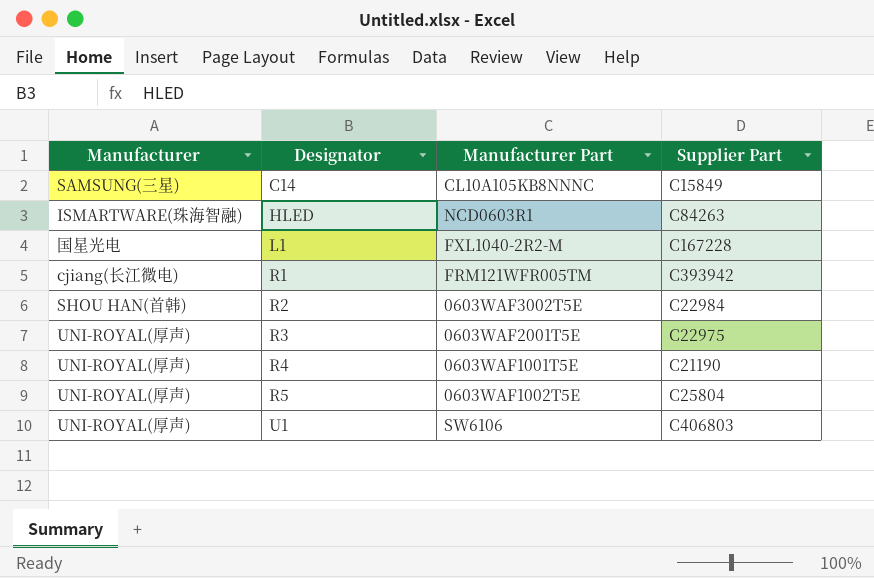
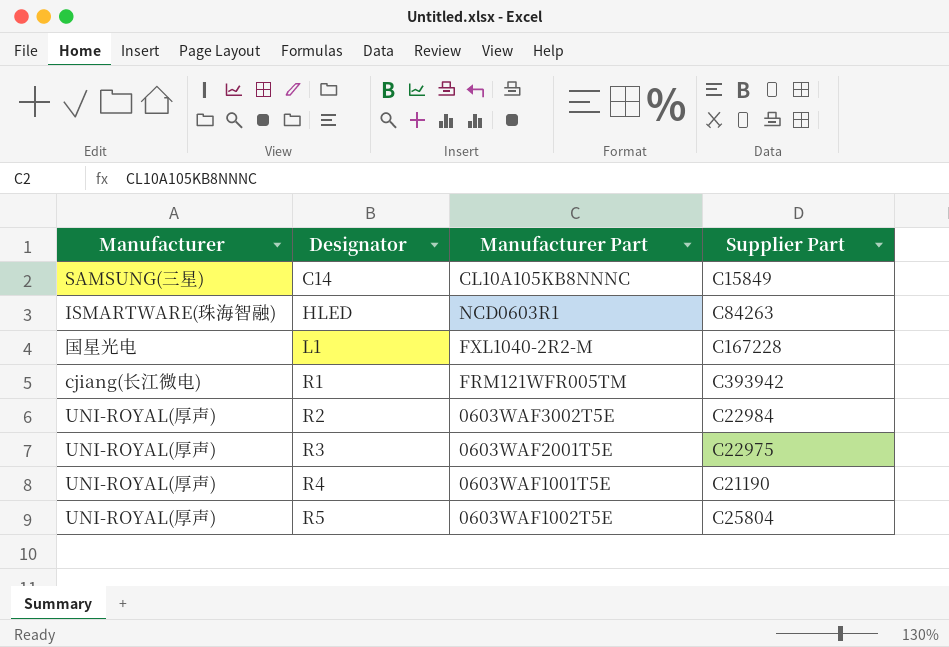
row U1: UNI-ROYAL(厚声) | SW6106 | C406803 -> none
R2 | Manufacturer: SHOU HAN(首韩) -> UNI-ROYAL(厚声)

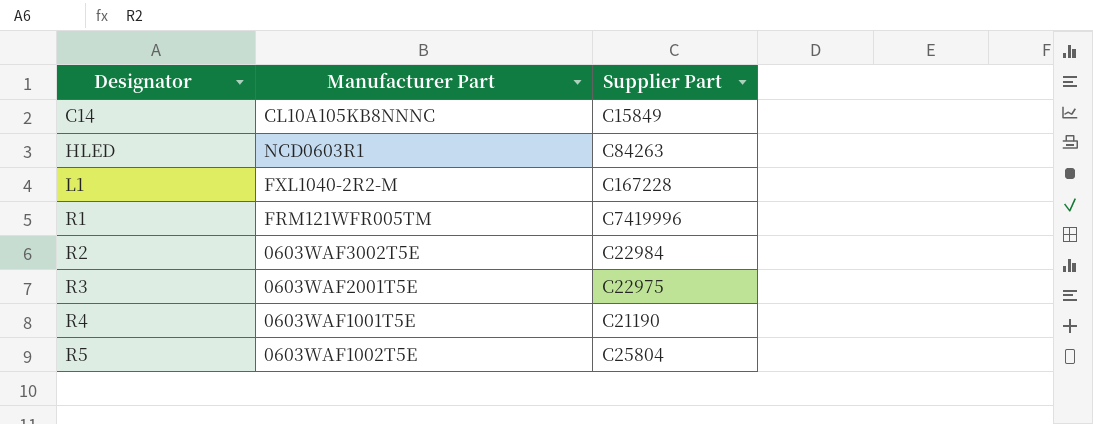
column Manufacturer | position: 1 -> none
R1 | Supplier Part: C393942 -> C7419996

